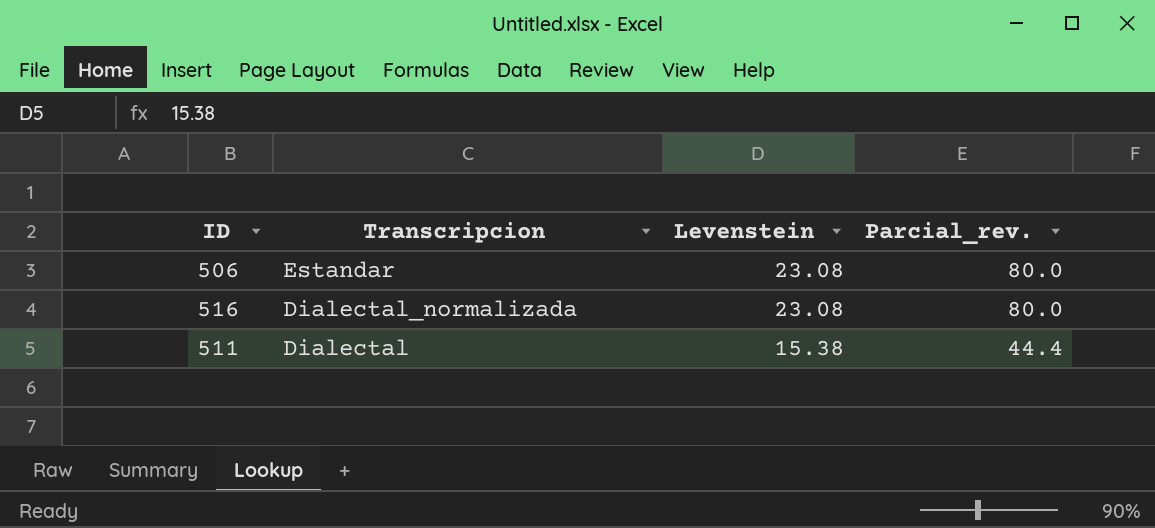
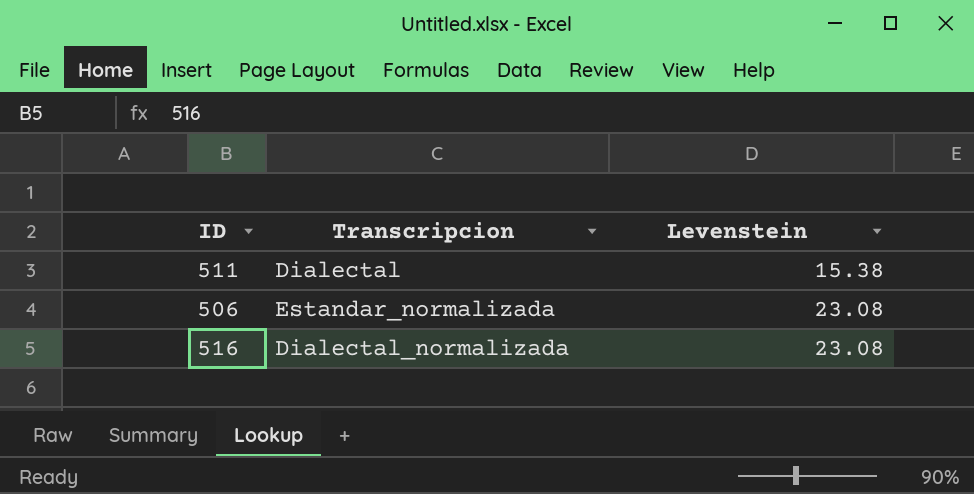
row order: Transcripcion descending -> Levenstein ascending
column Parcial_rev. | position: 4 -> none
506 | Transcripcion: Estandar -> Estandar_normalizada

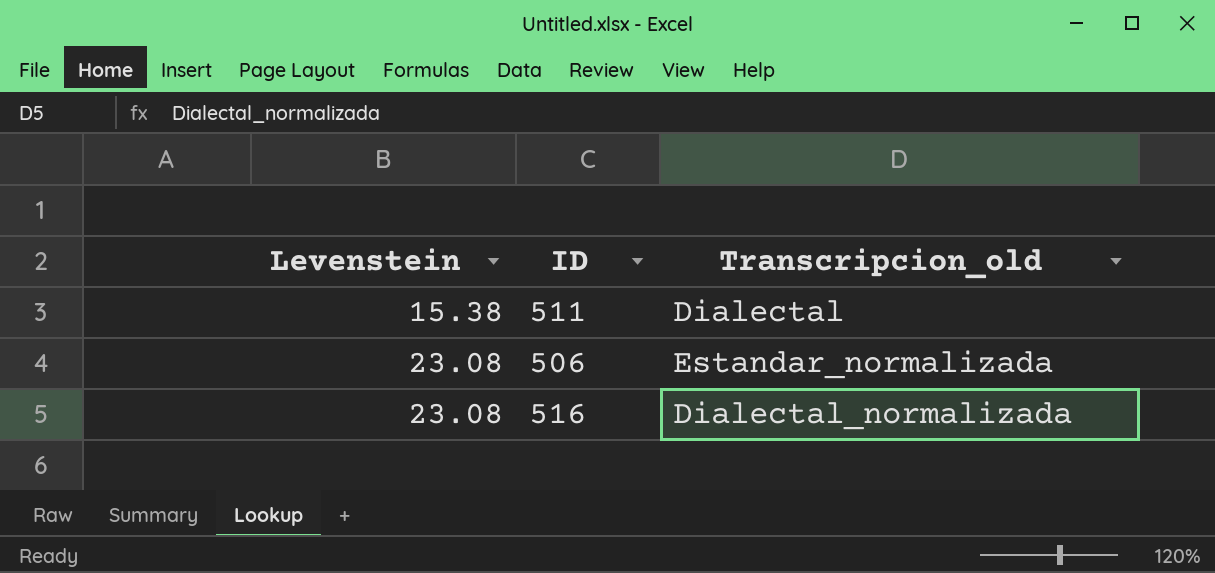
column Levenstein | position: 3 -> 1
column name: Transcripcion -> Transcripcion_old

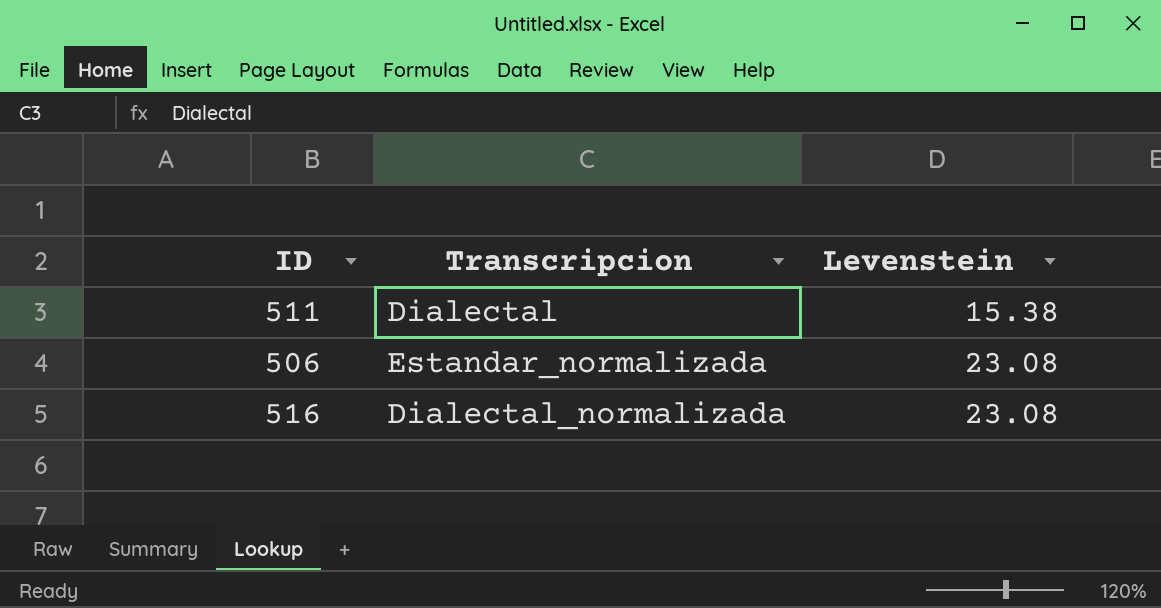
column name: Transcripcion_old -> Transcripcion
column Levenstein | position: 1 -> 3

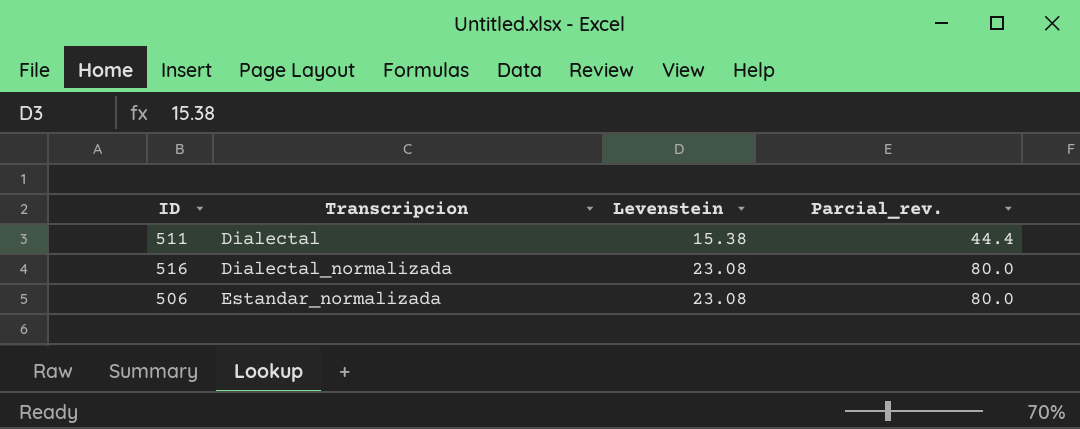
row order: Levenstein ascending -> Transcripcion ascending
column Parcial_rev. | position: none -> 4

